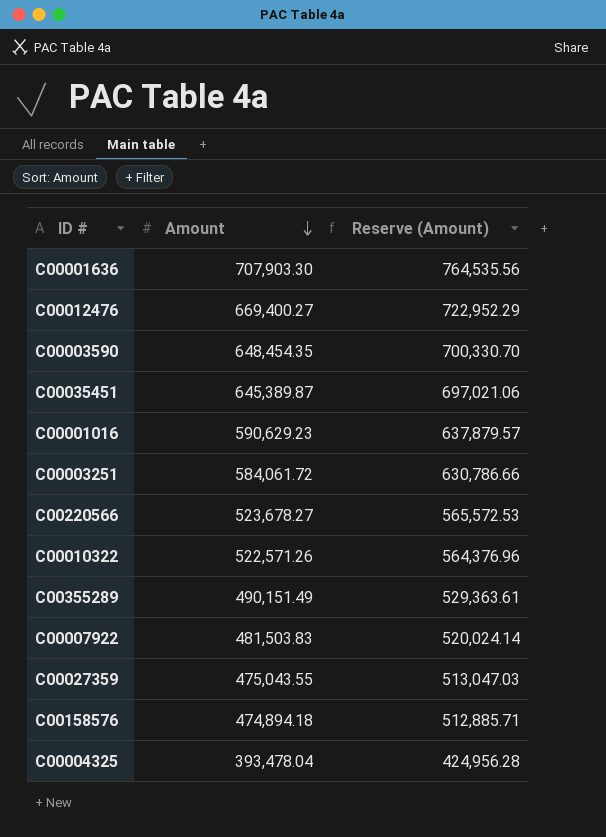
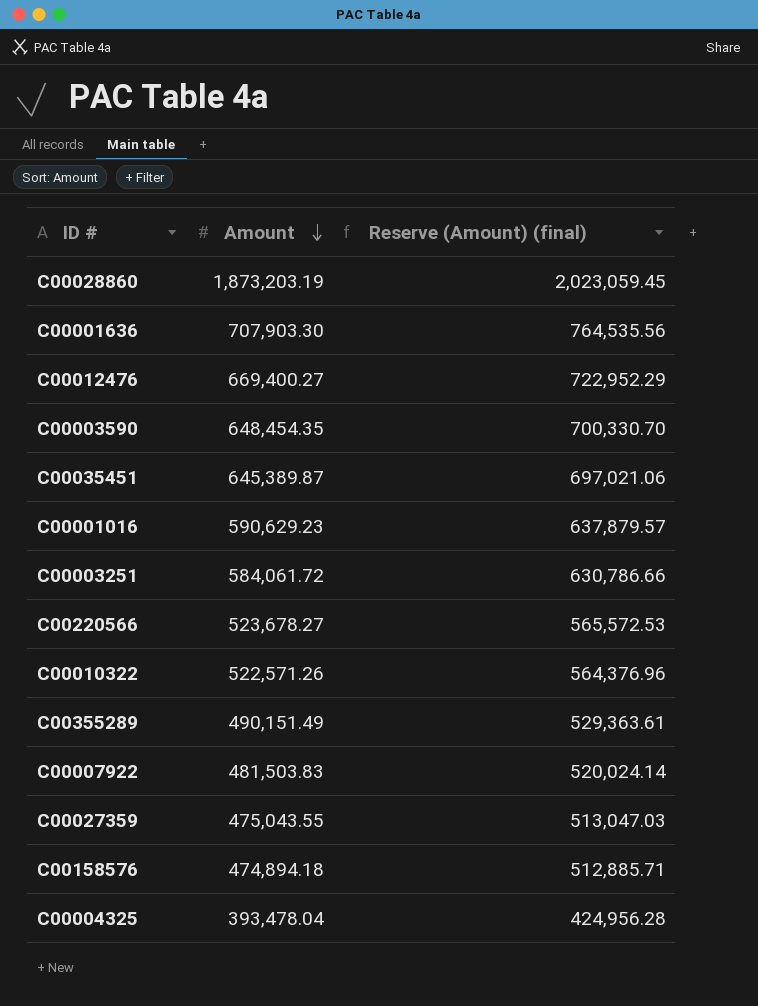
column name: Reserve (Amount) -> Reserve (Amount) (final)
row C00028860: none -> 1,873,203.19 | 2,023,059.45

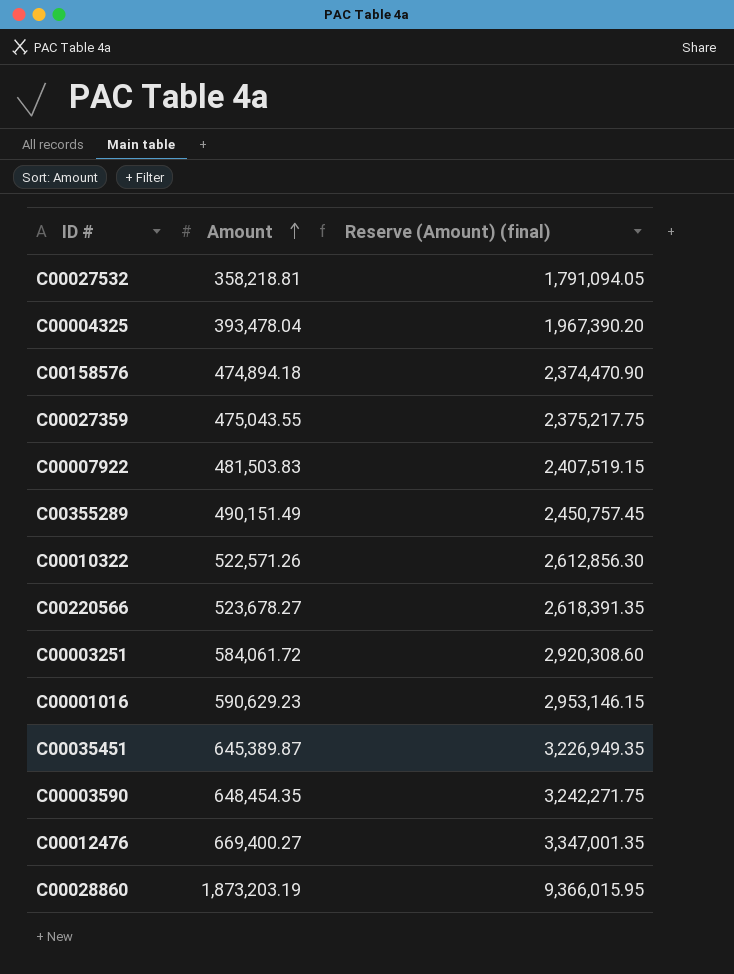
row order: Amount descending -> Amount ascending
column Reserve (Amount) (final) | formula: [Amount] * 1.08 -> [Amount] * 5
row C00001636: 707,903.30 | 764,535.56 -> none
row C00027532: none -> 358,218.81 | 1,791,094.05

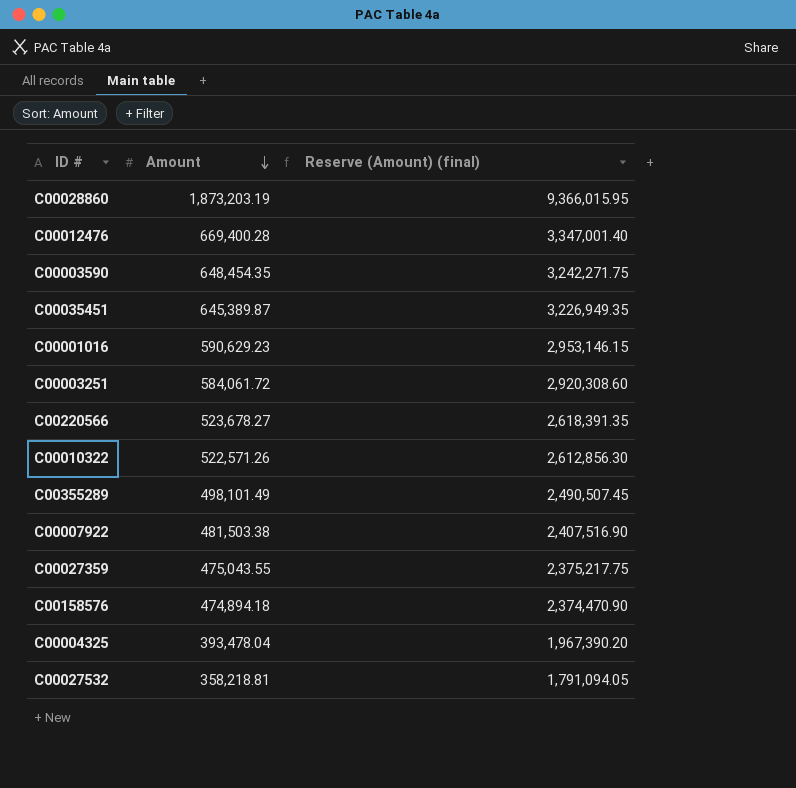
row order: Amount ascending -> Amount descending
C00012476 | Amount: 669,400.27 -> 669,400.28
C00012476 | Reserve (Amount) (final): 3,347,001.35 -> 3,347,001.40
C00355289 | Amount: 490,151.49 -> 498,101.49
C00355289 | Reserve (Amount) (final): 2,450,757.45 -> 2,490,507.45
C00007922 | Amount: 481,503.83 -> 481,503.38
C00007922 | Reserve (Amount) (final): 2,407,519.15 -> 2,407,516.90

